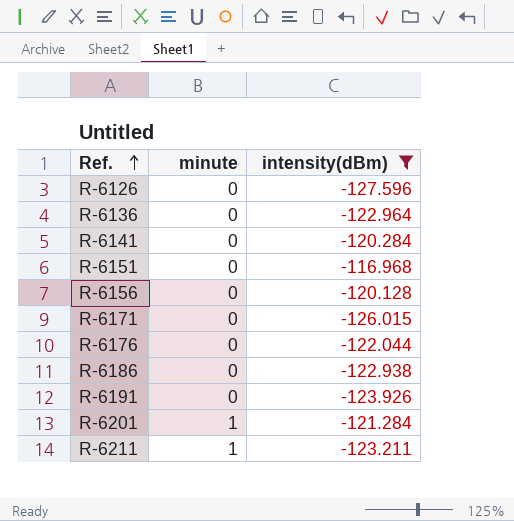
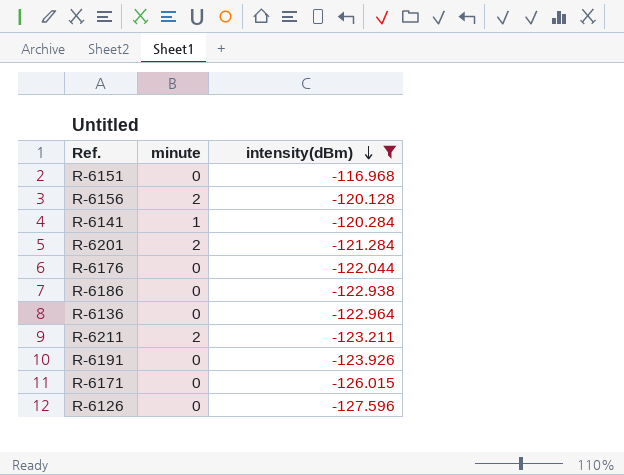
row order: Ref. ascending -> intensity(dBm) descending
R-6156 | minute: 0 -> 2
R-6141 | minute: 0 -> 1
R-6201 | minute: 1 -> 2
R-6211 | minute: 1 -> 2

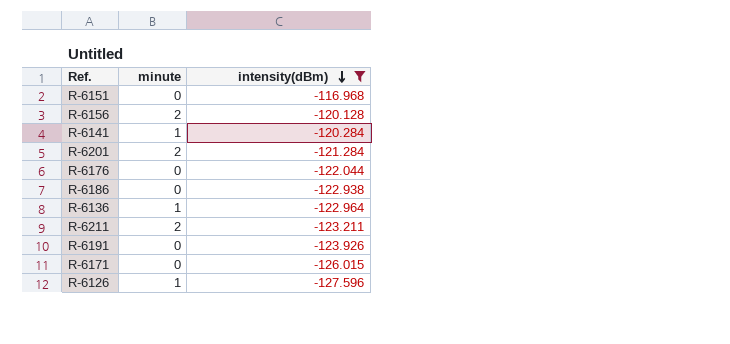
R-6136 | minute: 0 -> 1
R-6126 | minute: 0 -> 1

